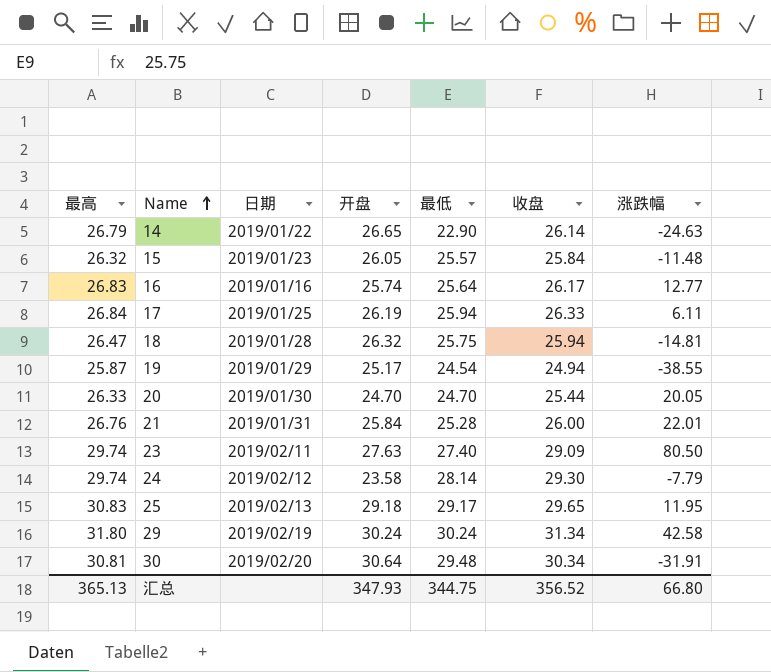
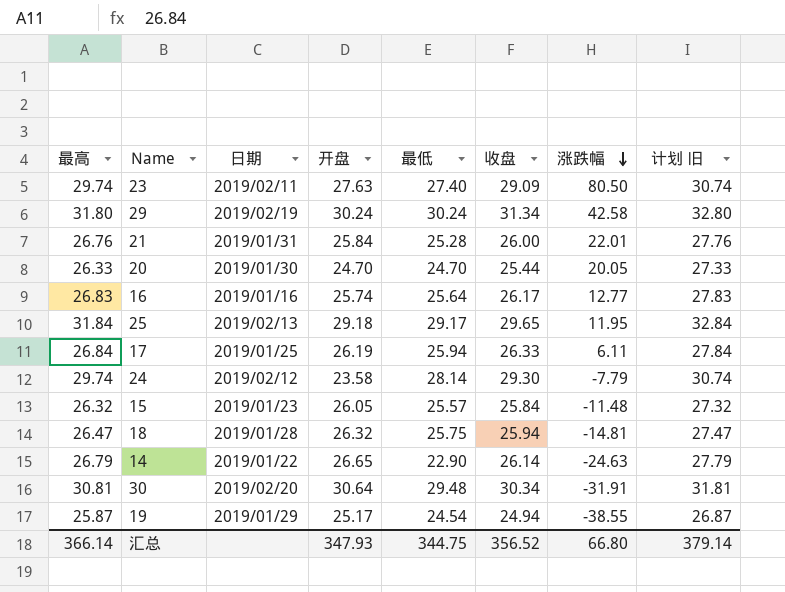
row order: Name ascending -> 涨跌幅 descending
column 计划 旧 | formula: none -> [最高] + 1
25 | 最高: 30.83 -> 31.84
汇总 | 最高: 365.13 -> 366.14

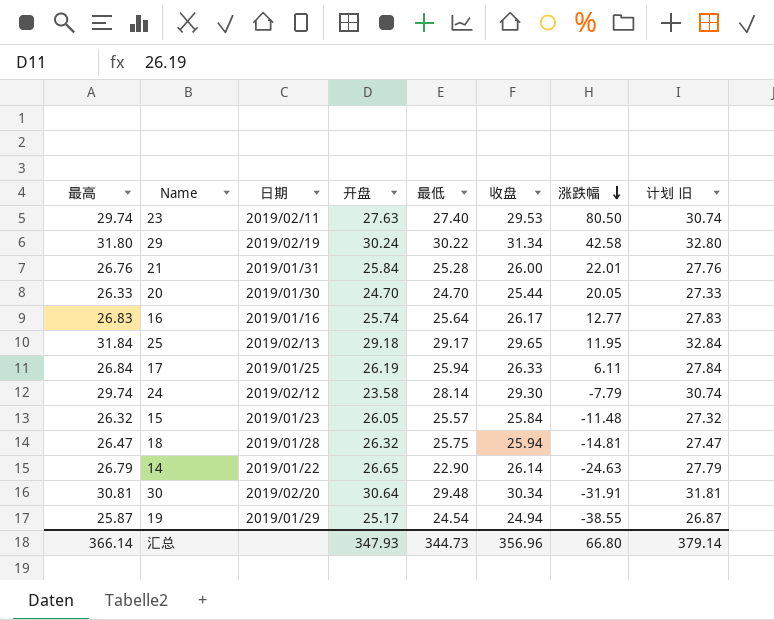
23 | 收盘: 29.09 -> 29.53
29 | 最低: 30.24 -> 30.22
汇总 | 最低: 344.75 -> 344.73
汇总 | 收盘: 356.52 -> 356.96

